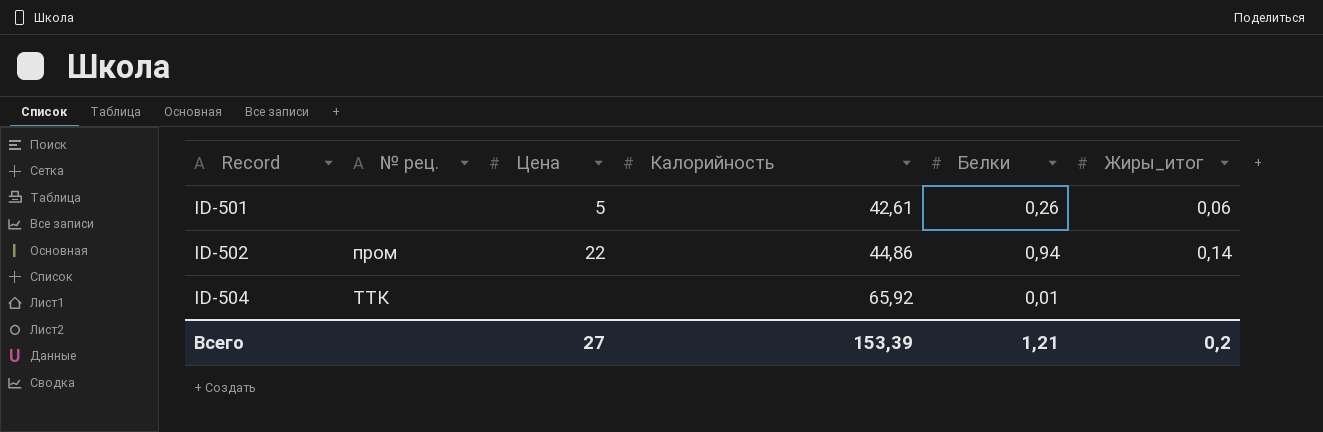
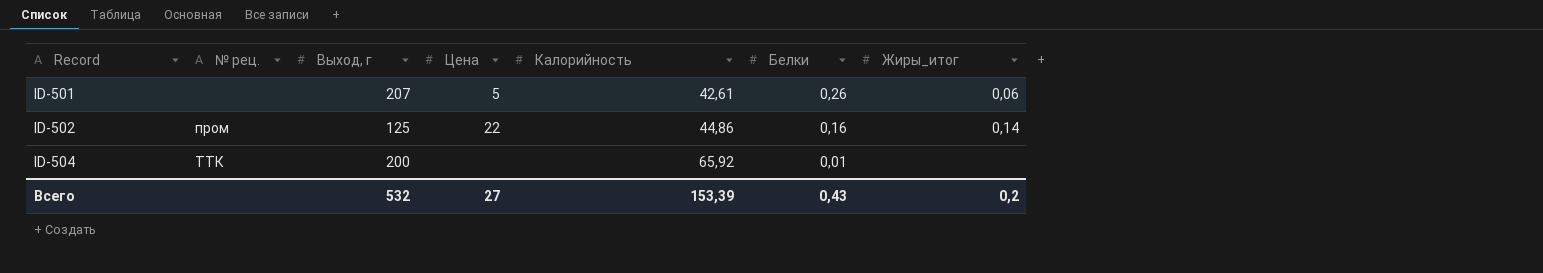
column Выход, г | position: none -> 3
ID-502 | Белки: 0,94 -> 0,16
Всего | Белки: 1,21 -> 0,43

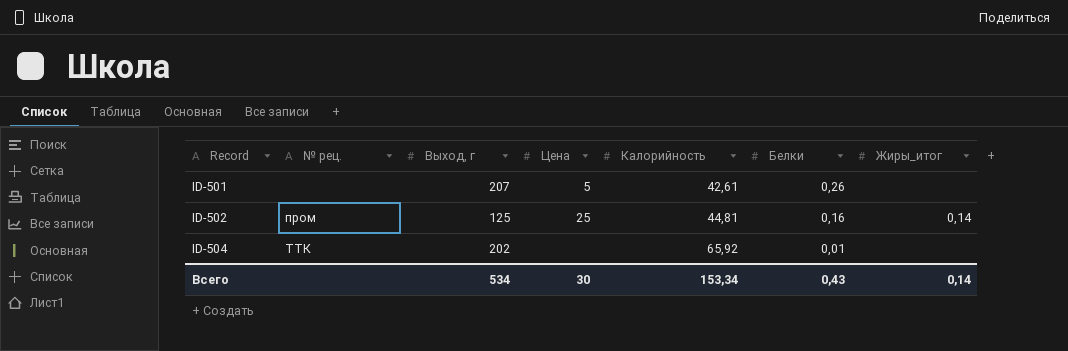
ID-501 | Жиры_итог: 0,06 -> none
ID-502 | Цена: 22 -> 25
ID-502 | Калорийность: 44,86 -> 44,81
ID-504 | Выход, г: 200 -> 202
Всего | Выход, г: 532 -> 534
Всего | Цена: 27 -> 30
Всего | Калорийность: 153,39 -> 153,34
Всего | Жиры_итог: 0,2 -> 0,14

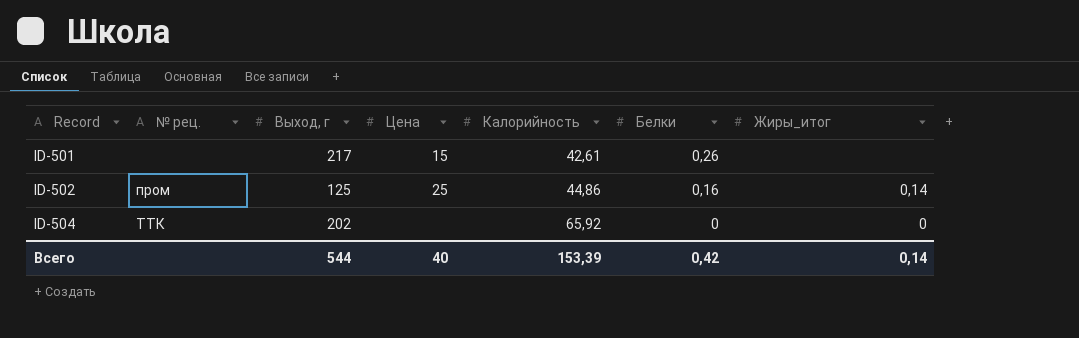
ID-501 | Выход, г: 207 -> 217
ID-501 | Цена: 5 -> 15
ID-502 | Калорийность: 44,81 -> 44,86
ID-504 | Белки: 0,01 -> 0
ID-504 | Жиры_итог: none -> 0
Всего | Выход, г: 534 -> 544
Всего | Цена: 30 -> 40
Всего | Калорийность: 153,34 -> 153,39
Всего | Белки: 0,43 -> 0,42

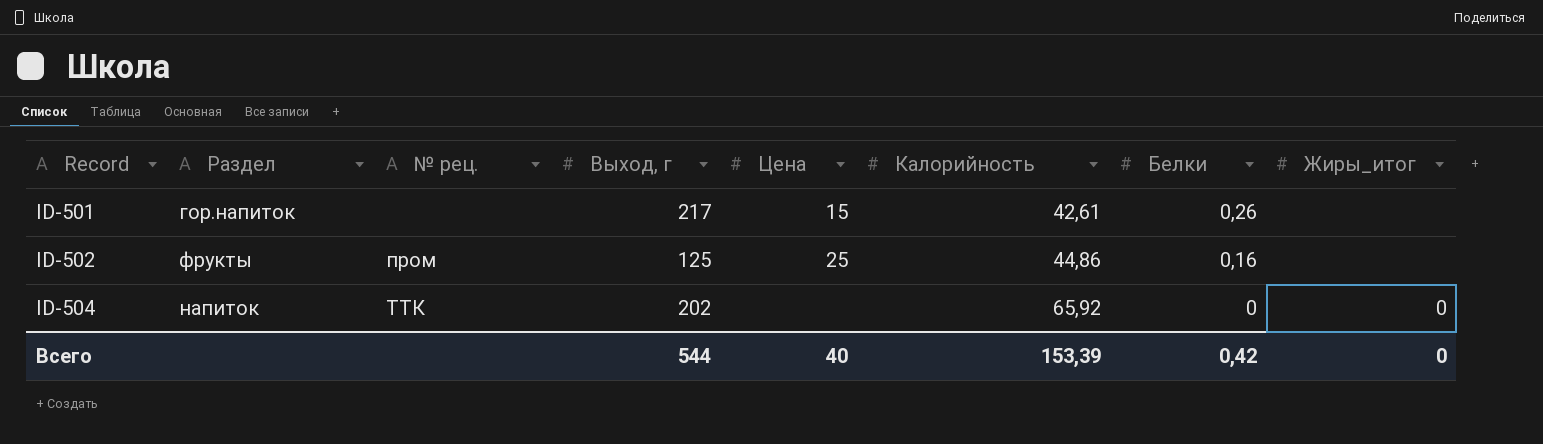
column Раздел | position: none -> 2
ID-502 | Жиры_итог: 0,14 -> none
Всего | Жиры_итог: 0,14 -> 0

